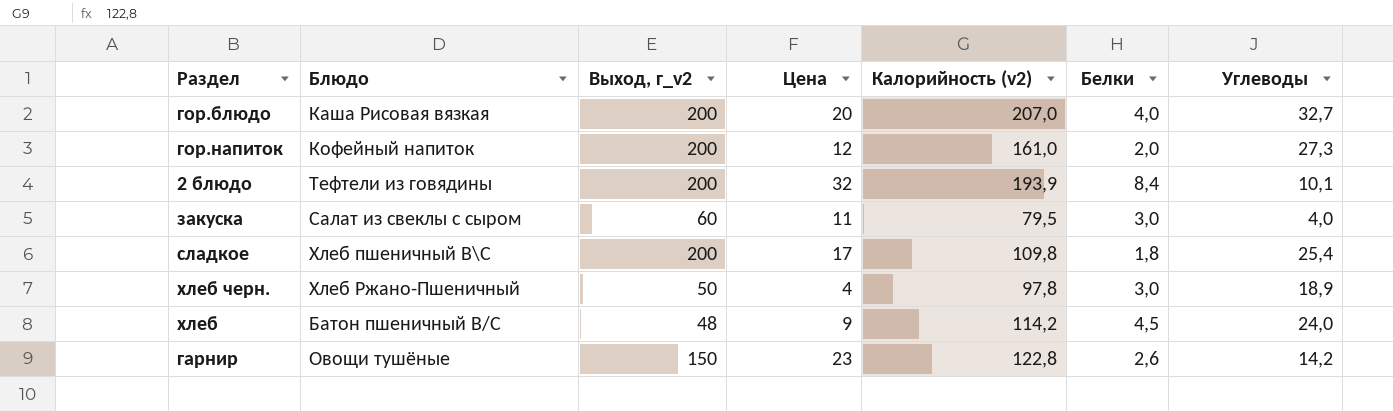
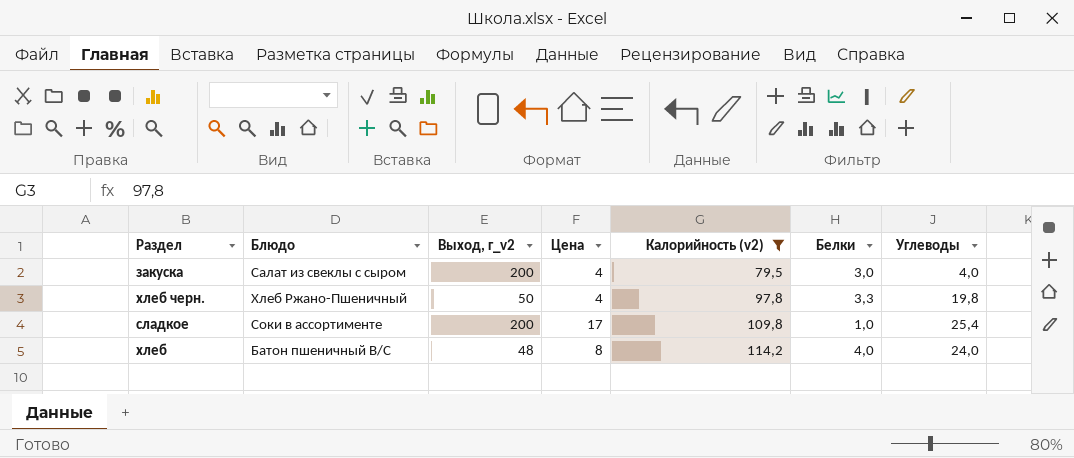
filter: none -> Калорийность (v2) <= 114,2
row order: none -> Калорийность (v2) ascending
закуска | Выход, г_v2: 60 -> 200
закуска | Цена: 11 -> 4
хлеб черн. | Белки: 3,0 -> 3,3
хлеб черн. | Углеводы: 18,9 -> 19,8
сладкое | Блюдо: Хлеб пшеничный В\С -> Соки в ассортименте
сладкое | Белки: 1,8 -> 1,0
хлеб | Цена: 9 -> 8
хлеб | Белки: 4,5 -> 4,0

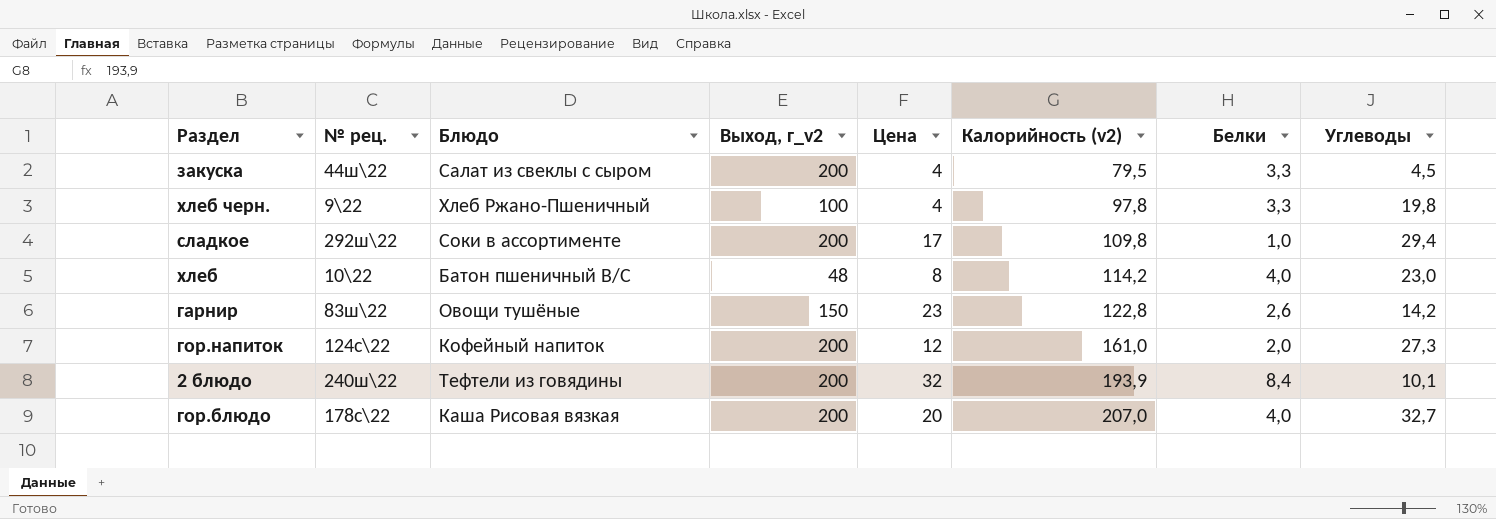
filter: Калорийность (v2) <= 114,2 -> none
column № рец. | position: none -> 2
закуска | Белки: 3,0 -> 3,3
закуска | Углеводы: 4,0 -> 4,5
хлеб черн. | Выход, г_v2: 50 -> 100
сладкое | Углеводы: 25,4 -> 29,4
хлеб | Углеводы: 24,0 -> 23,0

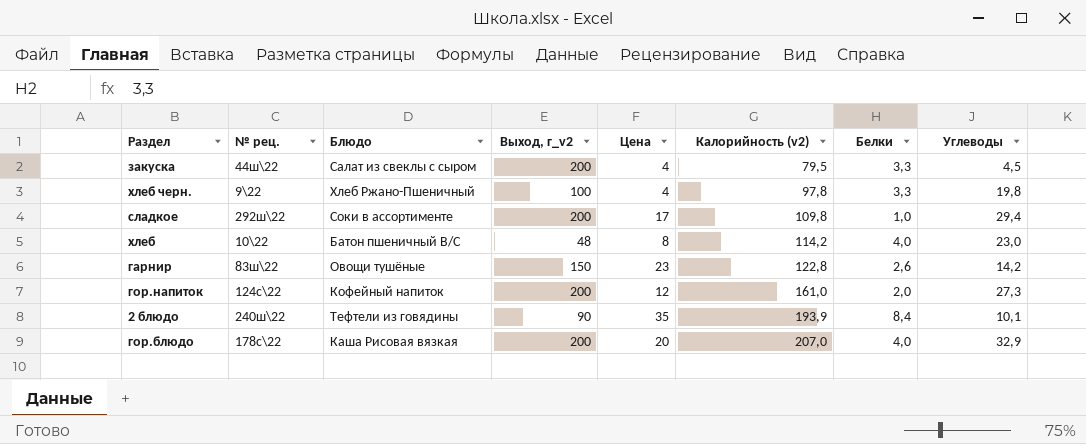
2 блюдо | Выход, г_v2: 200 -> 90
2 блюдо | Цена: 32 -> 35
гор.блюдо | Углеводы: 32,7 -> 32,9

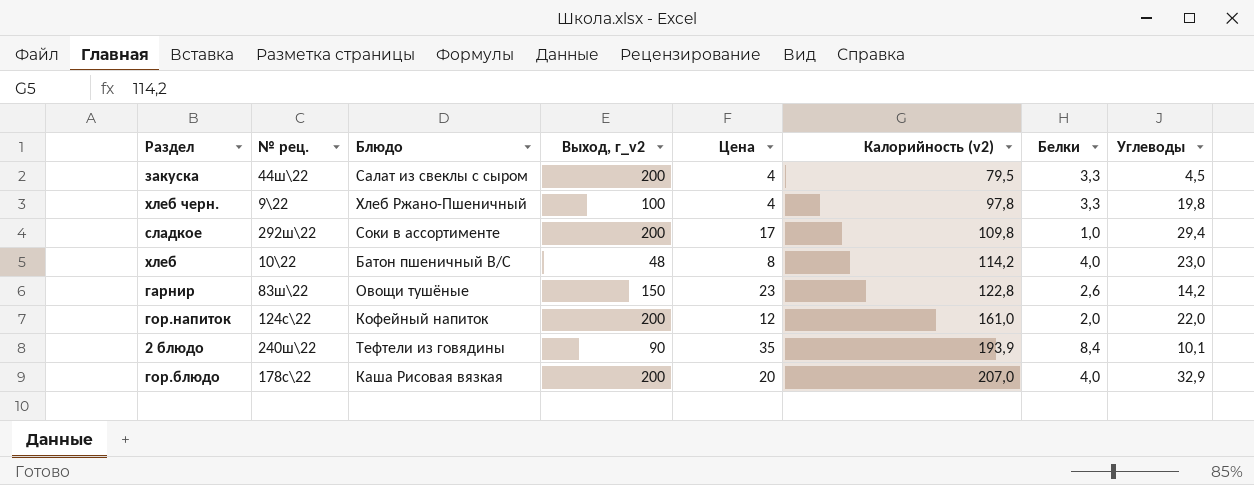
гор.напиток | Углеводы: 27,3 -> 22,0

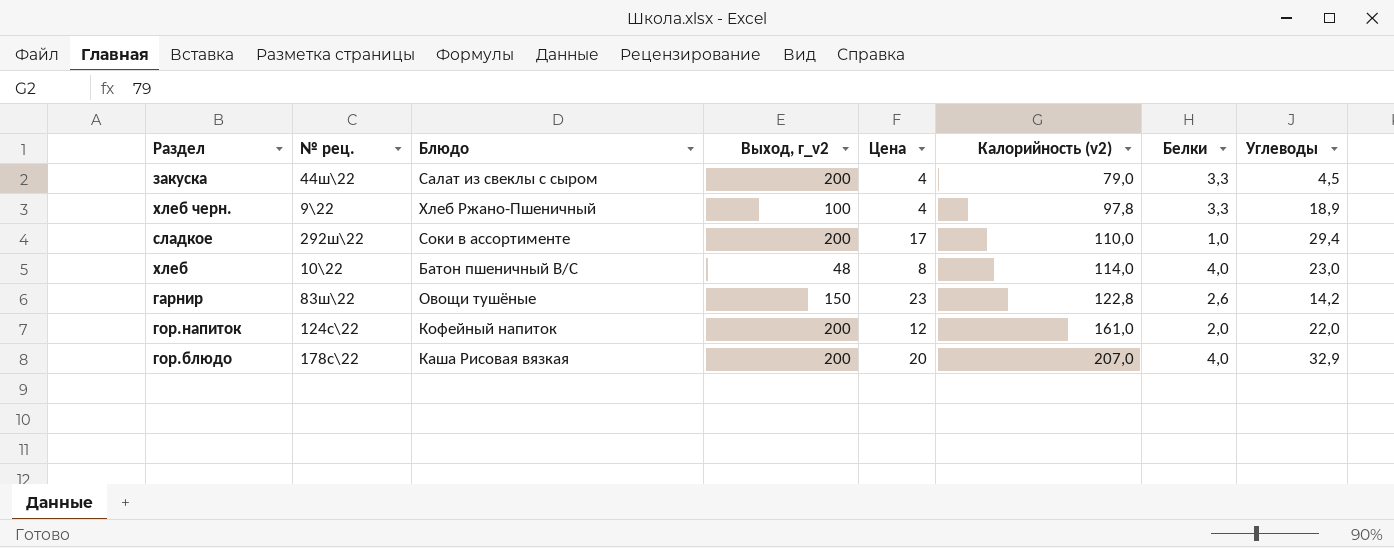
row 2 блюдо: 240ш\22 | Тефтели из говядины | 90 | 35 | 193,9 | 8,4 | 10,1 -> none
закуска | Калорийность (v2): 79,5 -> 79,0
хлеб черн. | Углеводы: 19,8 -> 18,9
сладкое | Калорийность (v2): 109,8 -> 110,0
хлеб | Калорийность (v2): 114,2 -> 114,0

